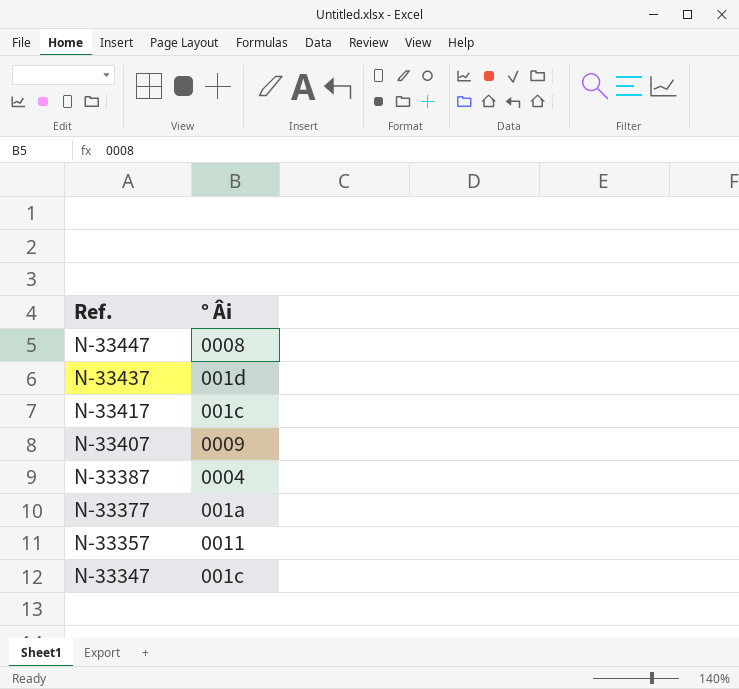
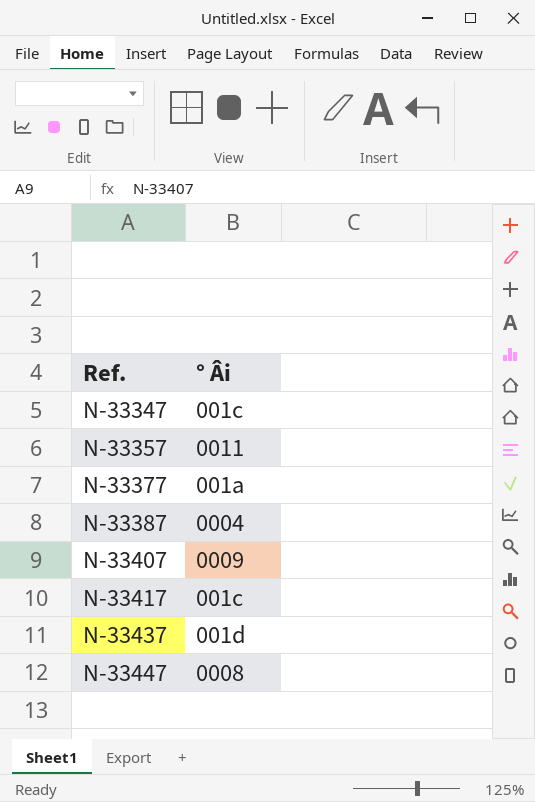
row order: Ref. descending -> Ref. ascending

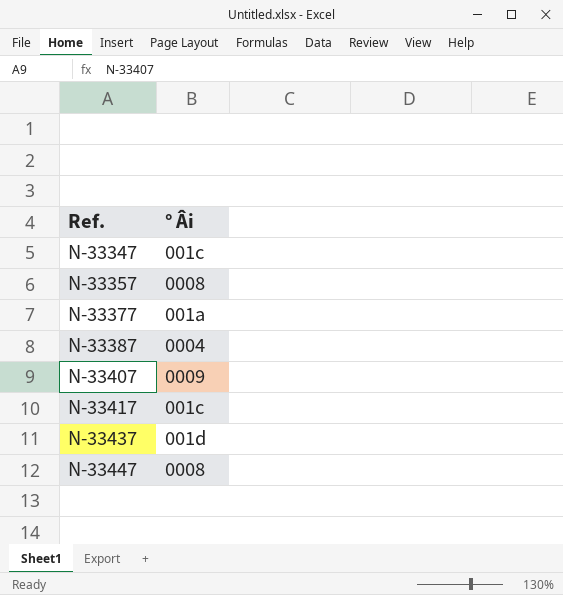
N-33357 | ° Âi: 0011 -> 0008

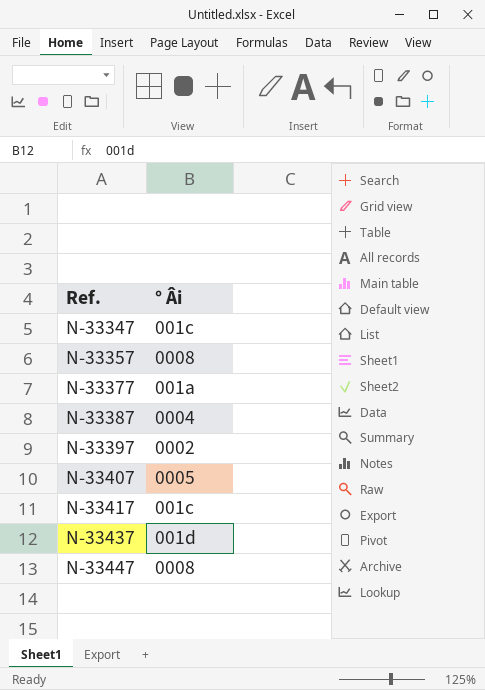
row N-33397: none -> 0002
N-33407 | ° Âi: 0009 -> 0005

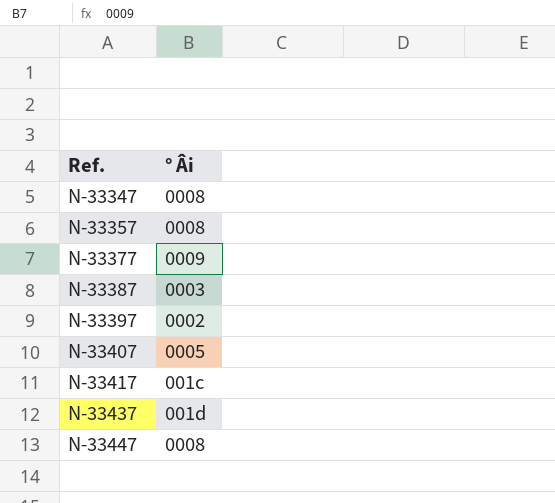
N-33347 | ° Âi: 001c -> 0008
N-33377 | ° Âi: 001a -> 0009
N-33387 | ° Âi: 0004 -> 0003

